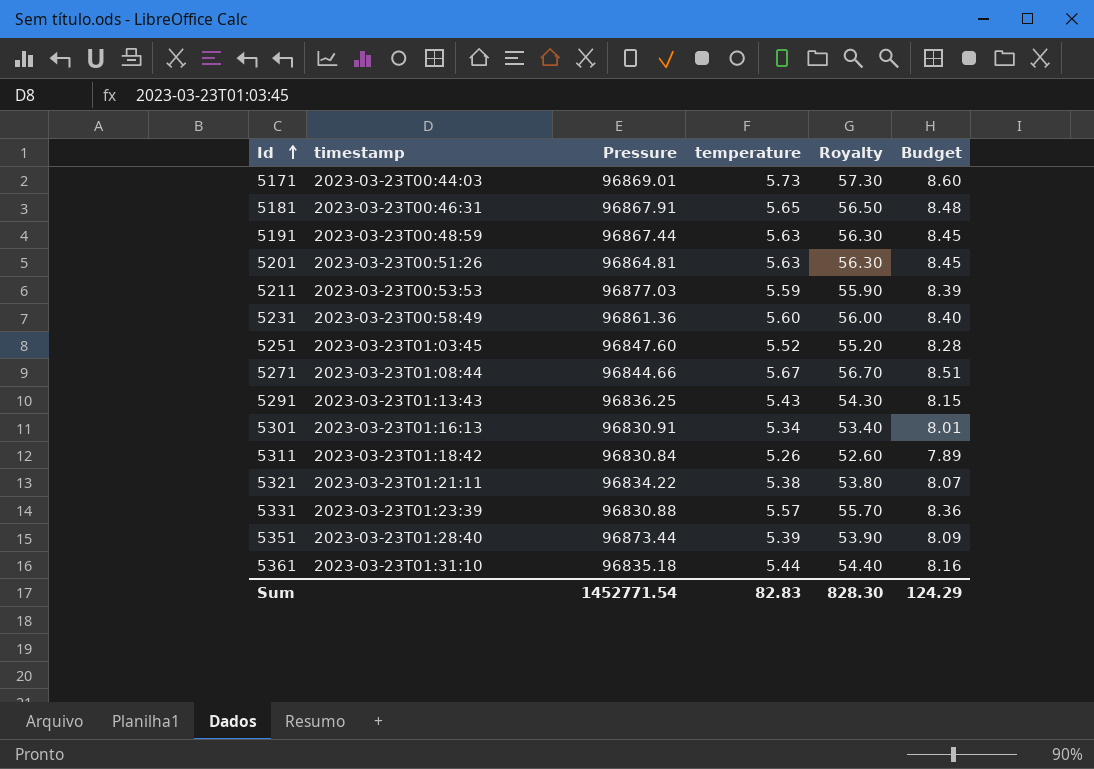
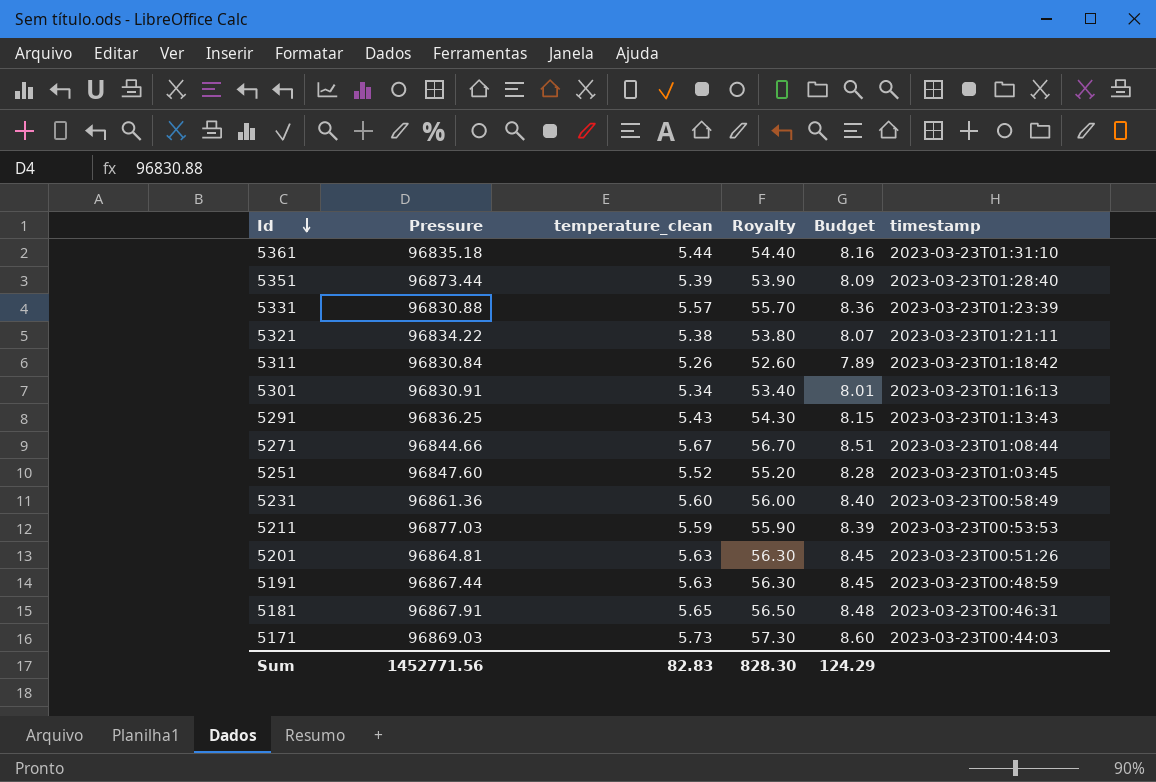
row order: Id ascending -> Id descending
column name: temperature -> temperature_clean
column timestamp | position: 2 -> 6
5171 | Pressure: 96869.01 -> 96869.03
Sum | Pressure: 1452771.54 -> 1452771.56

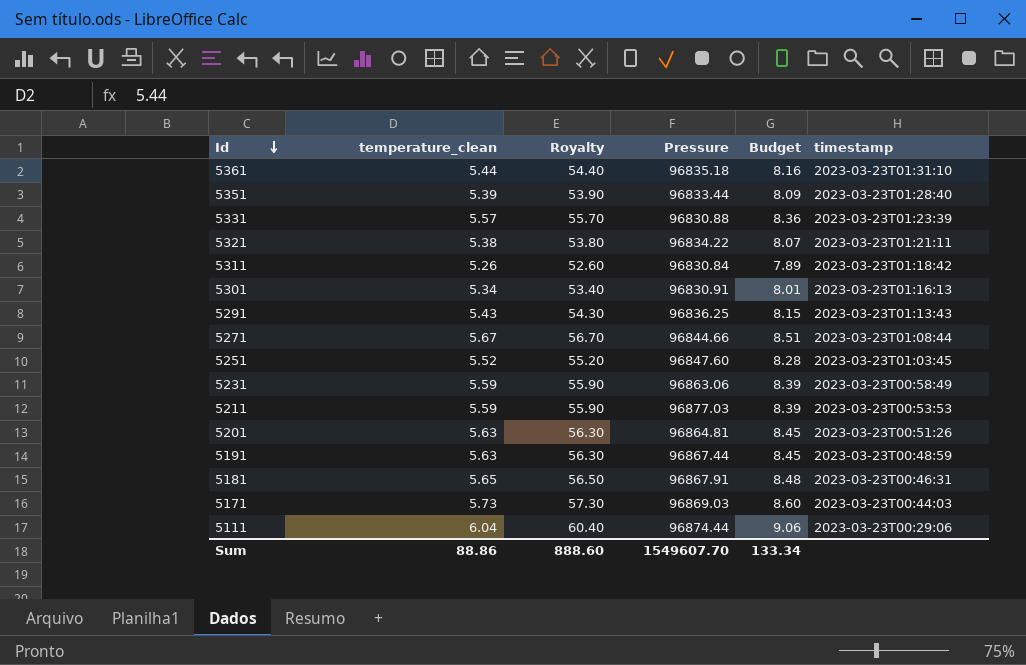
column Pressure | position: 2 -> 4
5351 | Pressure: 96873.44 -> 96833.44
5231 | temperature_clean: 5.60 -> 5.59
5231 | Royalty: 56.00 -> 55.90
5231 | Pressure: 96861.36 -> 96863.06
5231 | Budget: 8.40 -> 8.39
row 5111: none -> 6.04 | 60.40 | 96874.44 | 9.06 | 2023-03-23T00:29:06
Sum | temperature_clean: 82.83 -> 88.86
Sum | Royalty: 828.30 -> 888.60
Sum | Pressure: 1452771.56 -> 1549607.70
Sum | Budget: 124.29 -> 133.34

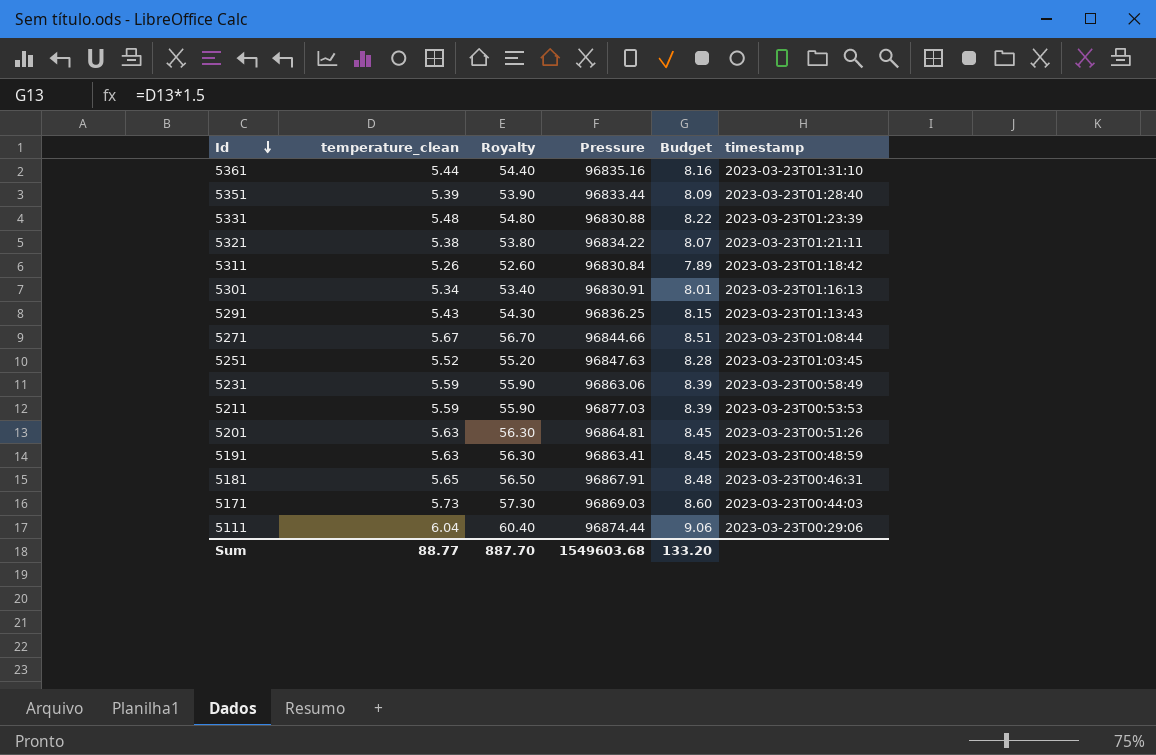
5361 | Pressure: 96835.18 -> 96835.16
5331 | temperature_clean: 5.57 -> 5.48
5331 | Royalty: 55.70 -> 54.80
5331 | Budget: 8.36 -> 8.22
5251 | Pressure: 96847.60 -> 96847.63
5191 | Pressure: 96867.44 -> 96863.41
Sum | temperature_clean: 88.86 -> 88.77
Sum | Royalty: 888.60 -> 887.70
Sum | Pressure: 1549607.70 -> 1549603.68
Sum | Budget: 133.34 -> 133.20

